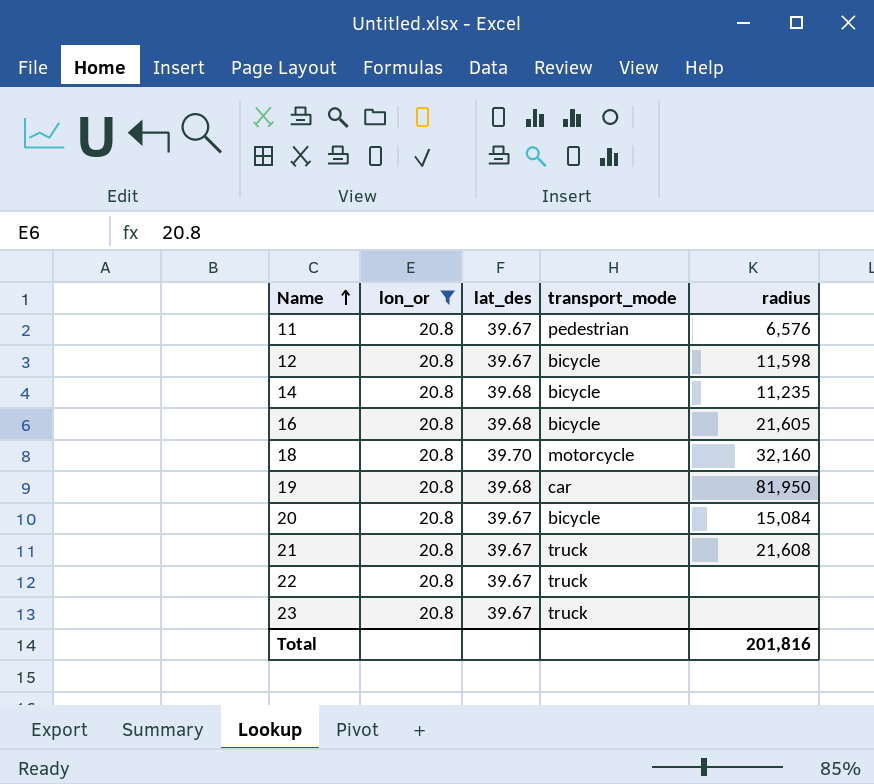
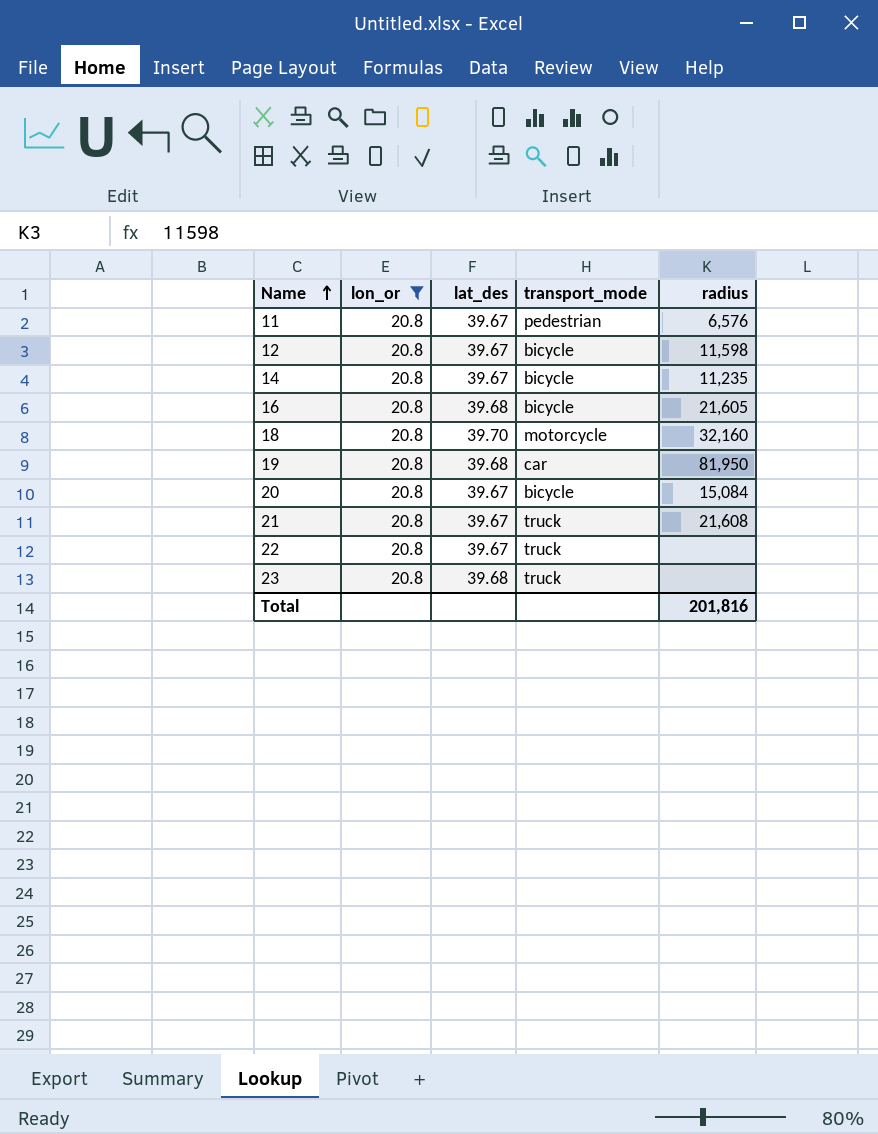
14 | lat_des: 39.68 -> 39.67
23 | lat_des: 39.67 -> 39.68

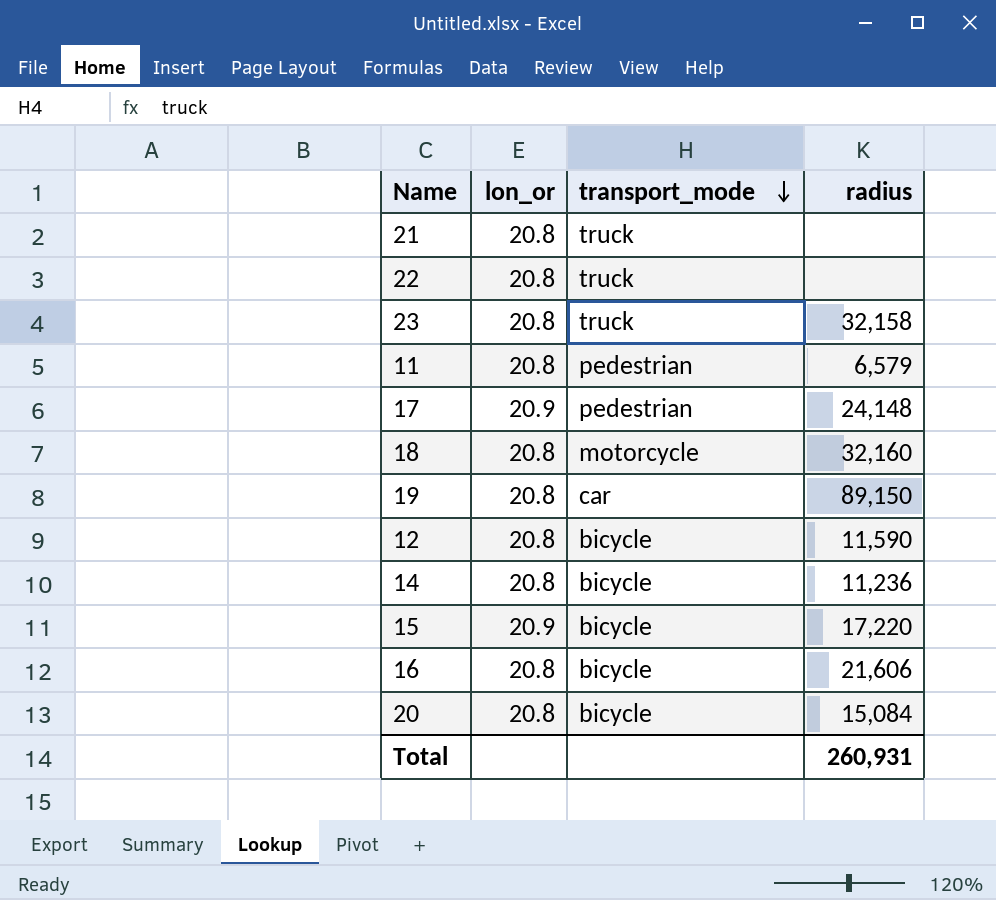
filter: lon_or = 20.8 -> none
row order: Name ascending -> transport_mode descending
column lat_des | position: 3 -> none
21 | radius: 21,608 -> none
23 | radius: none -> 32,158
11 | radius: 6,576 -> 6,579
19 | radius: 81,950 -> 89,150
12 | radius: 11,598 -> 11,590
14 | radius: 11,235 -> 11,236
16 | radius: 21,605 -> 21,606
Total | radius: 201,816 -> 260,931

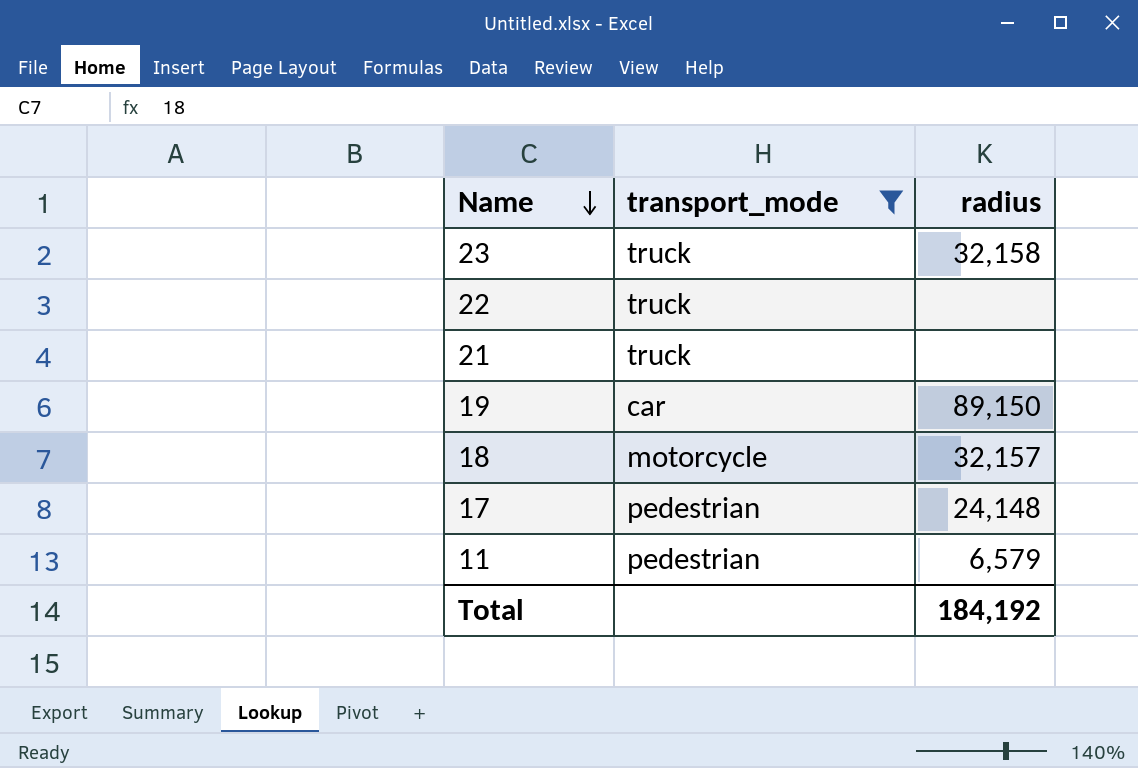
filter: none -> transport_mode != bicycle
row order: transport_mode descending -> Name descending
column lon_or | position: 2 -> none
18 | radius: 32,160 -> 32,157
Total | radius: 260,931 -> 184,192

